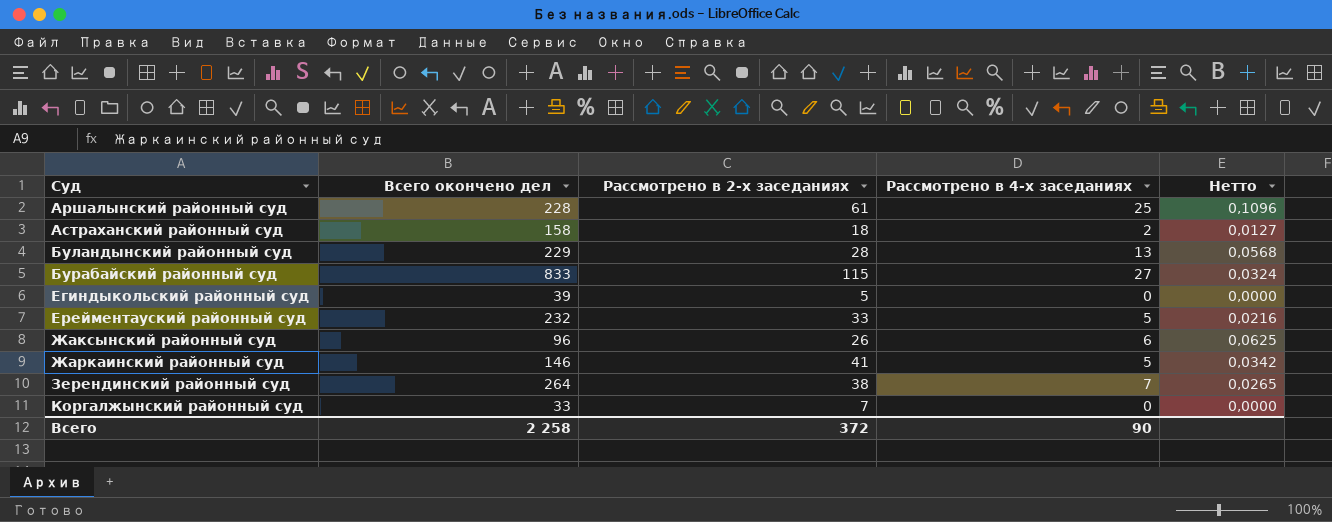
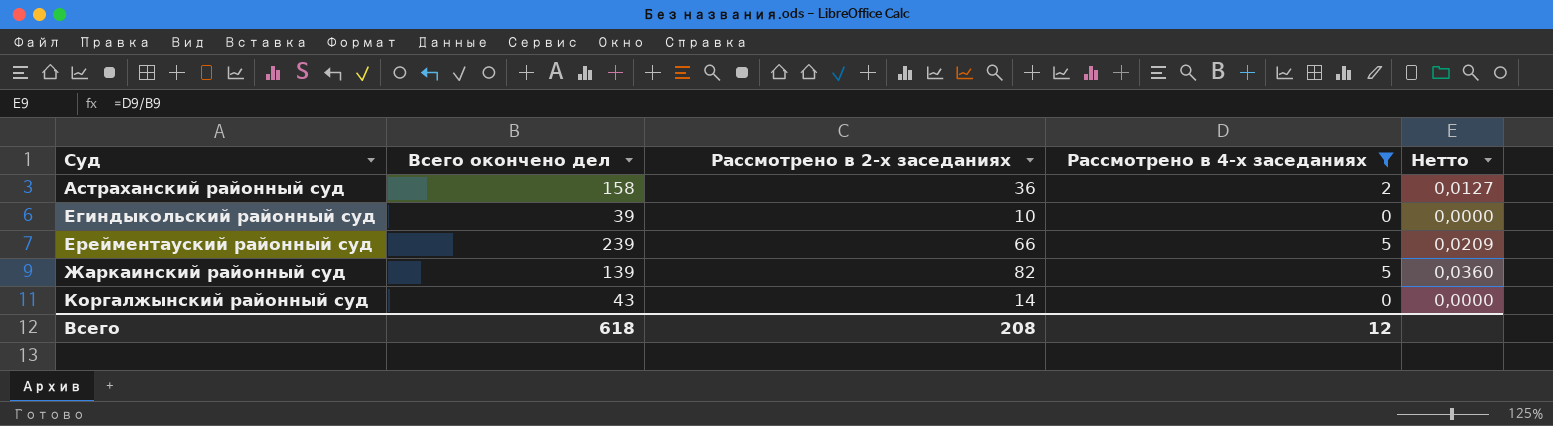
filter: none -> Рассмотрено в 4-х заседаниях <= 5
Астраханский районный суд | Рассмотрено в 2-х заседаниях: 18 -> 36
Егиндыкольский районный суд | Рассмотрено в 2-х заседаниях: 5 -> 10
Ерейментауский районный суд | Всего окончено дел: 232 -> 239
Ерейментауский районный суд | Рассмотрено в 2-х заседаниях: 33 -> 66
Ерейментауский районный суд | Нетто: 0,0216 -> 0,0209
Жаркаинский районный суд | Всего окончено дел: 146 -> 139
Жаркаинский районный суд | Рассмотрено в 2-х заседаниях: 41 -> 82
Жаркаинский районный суд | Нетто: 0,0342 -> 0,0360
Коргалжынский районный суд | Всего окончено дел: 33 -> 43
Коргалжынский районный суд | Рассмотрено в 2-х заседаниях: 7 -> 14
Всего | Всего окончено дел: 2 258 -> 618
Всего | Рассмотрено в 2-х заседаниях: 372 -> 208
Всего | Рассмотрено в 4-х заседаниях: 90 -> 12

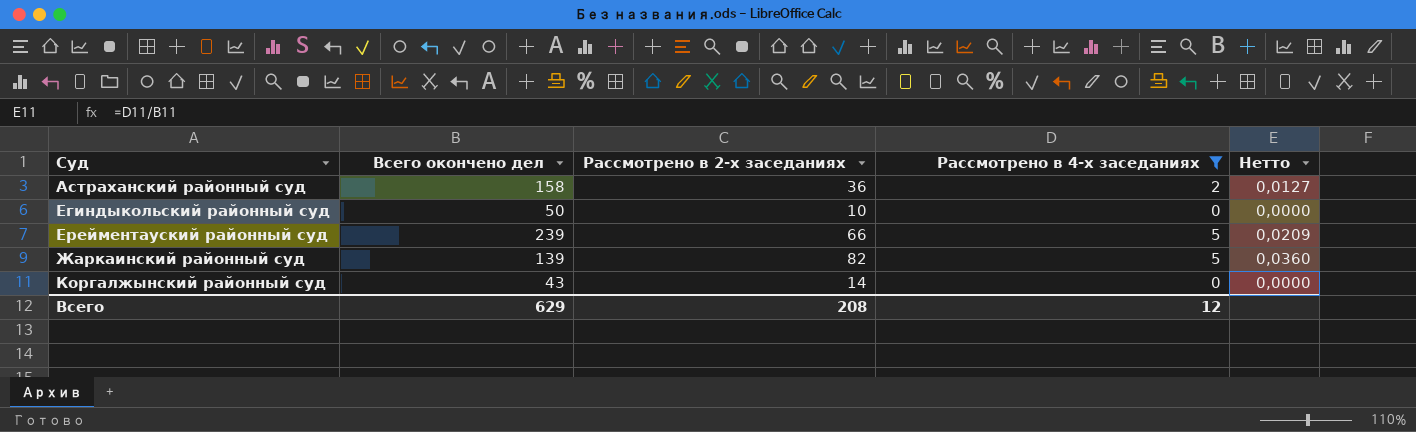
Егиндыкольский районный суд | Всего окончено дел: 39 -> 50
Всего | Всего окончено дел: 618 -> 629

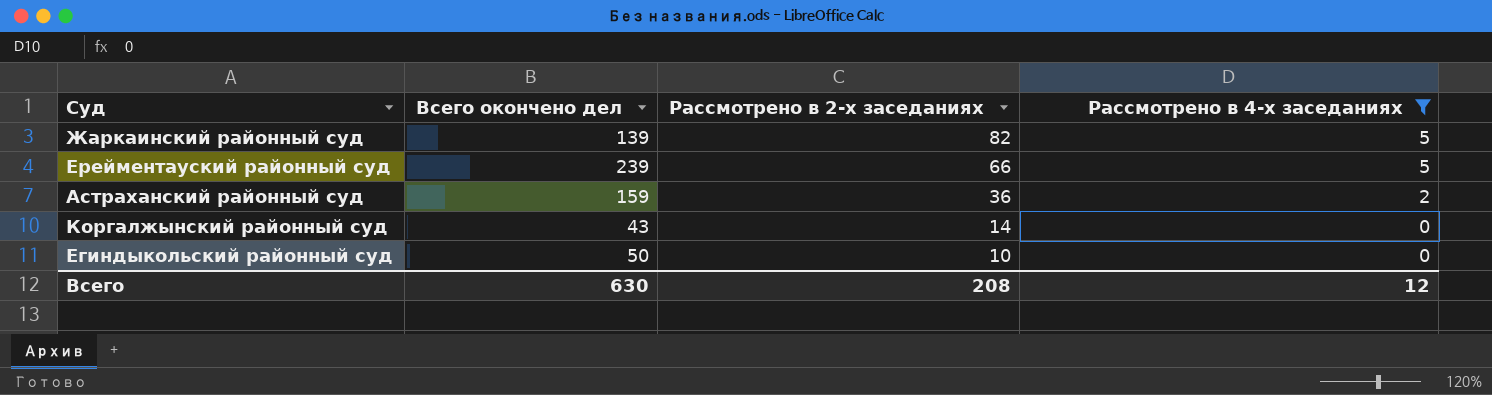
row order: Суд ascending -> Рассмотрено в 2-х заседаниях descending
column Нетто | formula: [Рассмотрено в 4-х заседаниях] / [Всего окончено дел] -> none
Астраханский районный суд | Всего окончено дел: 158 -> 159
Всего | Всего окончено дел: 629 -> 630

